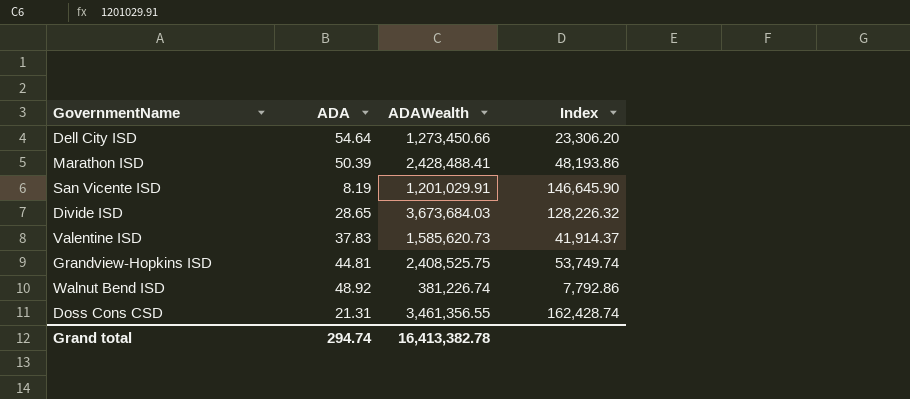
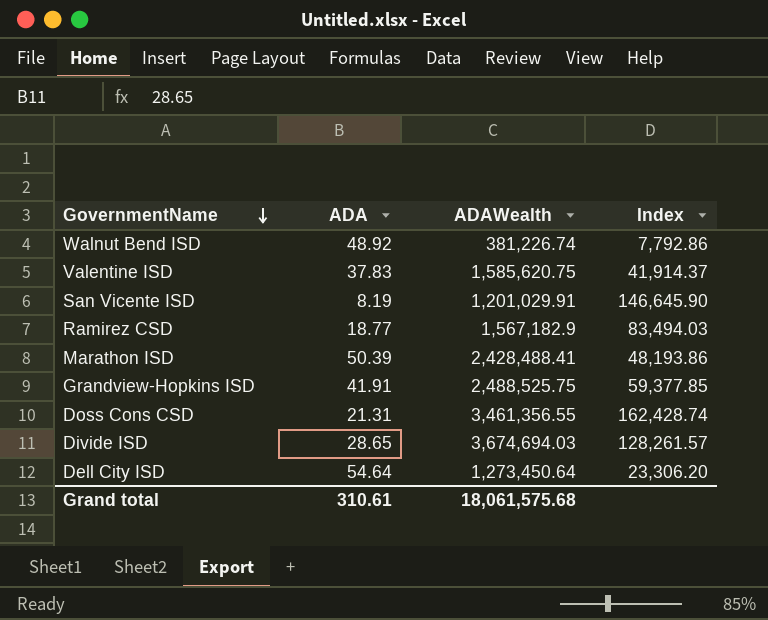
row order: none -> GovernmentName descending
Valentine ISD | ADAWealth: 1,585,620.73 -> 1,585,620.75
row Ramirez CSD: none -> 18.77 | 1,567,182.9 | 83,494.03
Grandview-Hopkins ISD | ADA: 44.81 -> 41.91
Grandview-Hopkins ISD | ADAWealth: 2,408,525.75 -> 2,488,525.75
Grandview-Hopkins ISD | Index: 53,749.74 -> 59,377.85
Divide ISD | ADAWealth: 3,673,684.03 -> 3,674,694.03
Divide ISD | Index: 128,226.32 -> 128,261.57
Dell City ISD | ADAWealth: 1,273,450.66 -> 1,273,450.64
Grand total | ADA: 294.74 -> 310.61
Grand total | ADAWealth: 16,413,382.78 -> 18,061,575.68

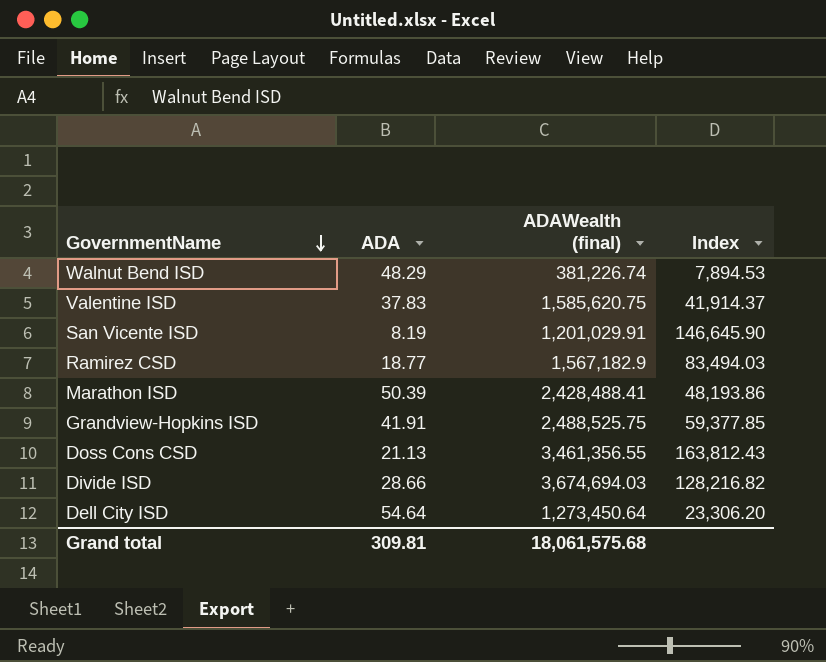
column name: ADAWealth -> ADAWealth (final)
Walnut Bend ISD | ADA: 48.92 -> 48.29
Walnut Bend ISD | Index: 7,792.86 -> 7,894.53
Doss Cons CSD | ADA: 21.31 -> 21.13
Doss Cons CSD | Index: 162,428.74 -> 163,812.43
Divide ISD | ADA: 28.65 -> 28.66
Divide ISD | Index: 128,261.57 -> 128,216.82
Grand total | ADA: 310.61 -> 309.81

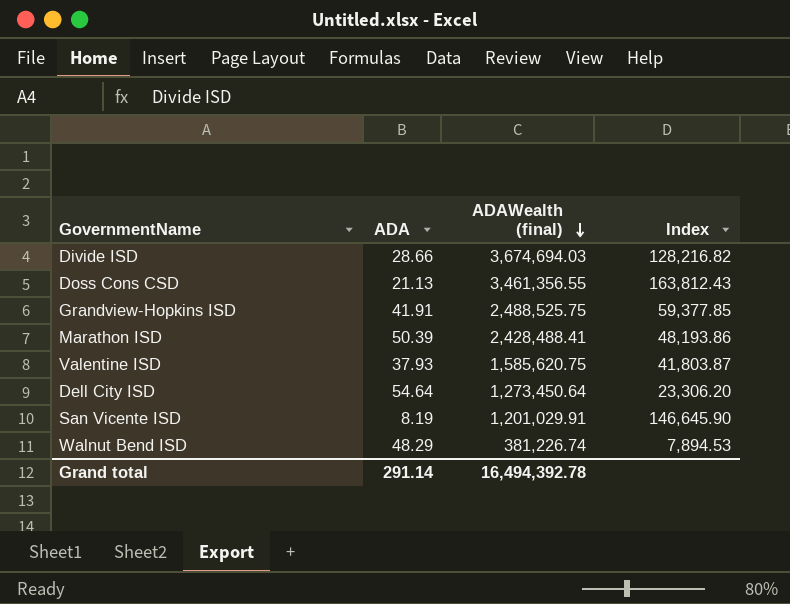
row order: GovernmentName descending -> ADAWealth (final) descending
row Ramirez CSD: 18.77 | 1,567,182.9 | 83,494.03 -> none
Valentine ISD | ADA: 37.83 -> 37.93
Valentine ISD | Index: 41,914.37 -> 41,803.87
Grand total | ADA: 309.81 -> 291.14
Grand total | ADAWealth (final): 18,061,575.68 -> 16,494,392.78

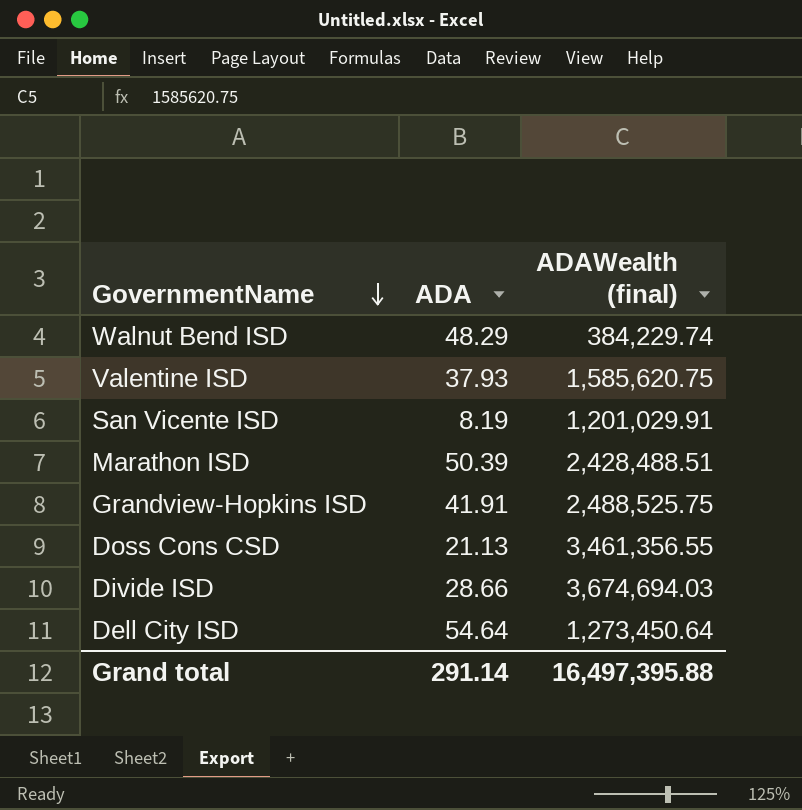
row order: ADAWealth (final) descending -> GovernmentName descending
column Index | formula: [ADAWealth (final)] / [ADA] -> none
Walnut Bend ISD | ADAWealth (final): 381,226.74 -> 384,229.74
Marathon ISD | ADAWealth (final): 2,428,488.41 -> 2,428,488.51
Grand total | ADAWealth (final): 16,494,392.78 -> 16,497,395.88

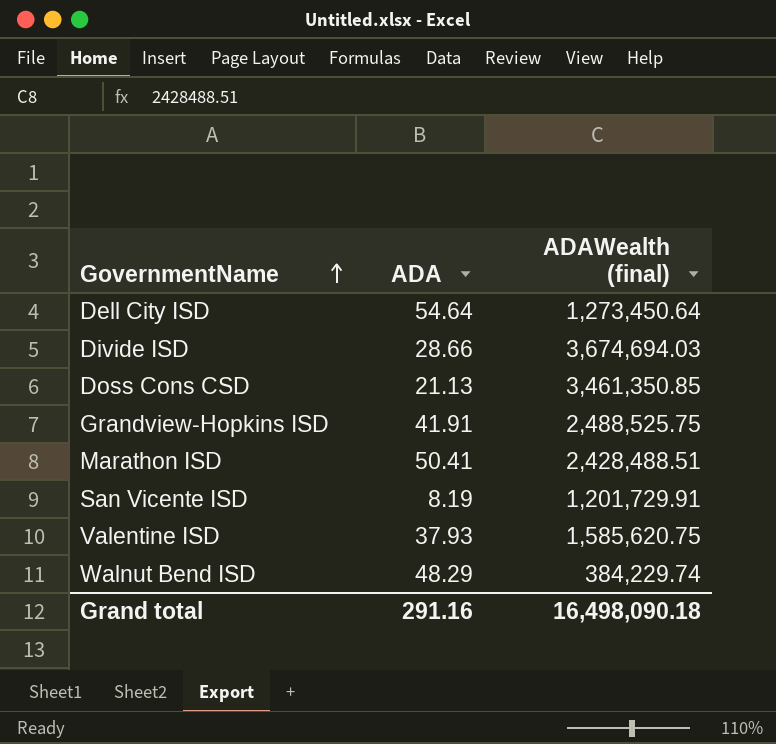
row order: GovernmentName descending -> GovernmentName ascending
Doss Cons CSD | ADAWealth (final): 3,461,356.55 -> 3,461,350.85
Marathon ISD | ADA: 50.39 -> 50.41
San Vicente ISD | ADAWealth (final): 1,201,029.91 -> 1,201,729.91
Grand total | ADA: 291.14 -> 291.16
Grand total | ADAWealth (final): 16,497,395.88 -> 16,498,090.18

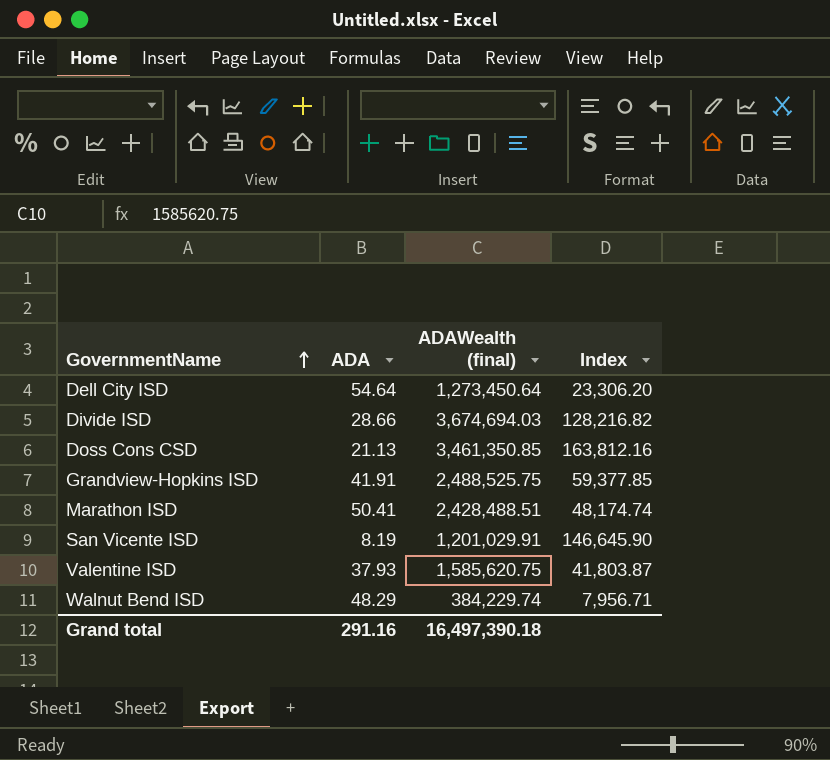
column Index | formula: none -> [ADAWealth (final)] / [ADA]
San Vicente ISD | ADAWealth (final): 1,201,729.91 -> 1,201,029.91
Grand total | ADAWealth (final): 16,498,090.18 -> 16,497,390.18

